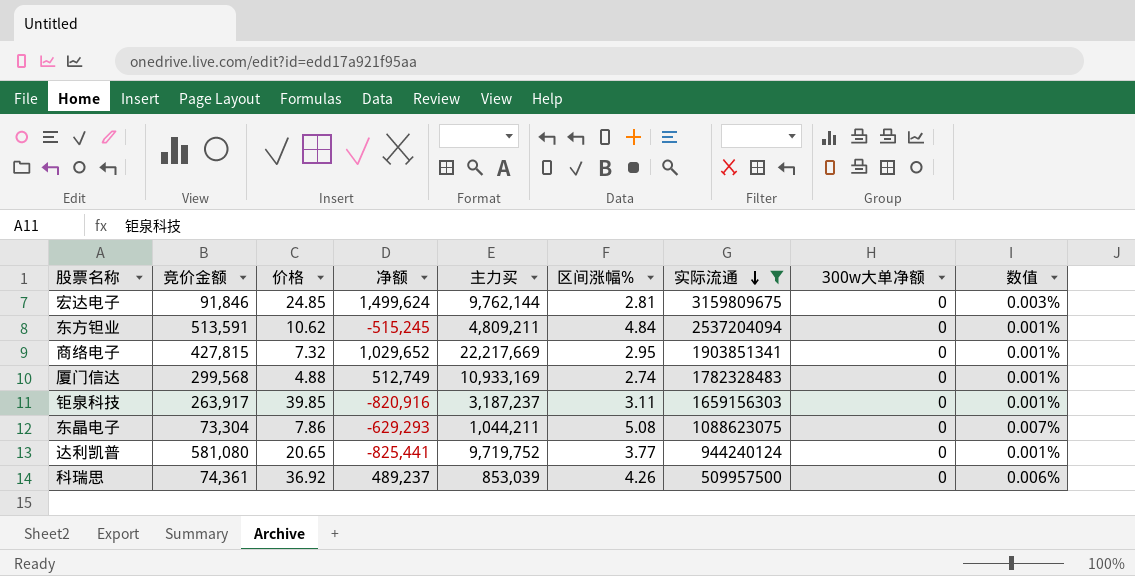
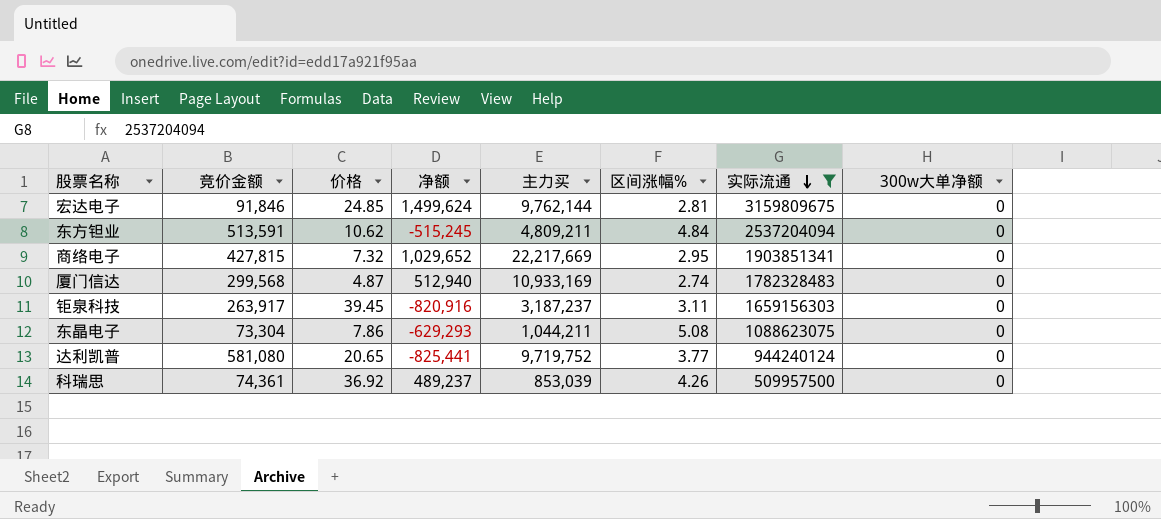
column 数值 | formula: [区间涨幅%] / [竞价金额] -> none
厦门信达 | 价格: 4.88 -> 4.87
厦门信达 | 净额: 512,749 -> 512,940
钜泉科技 | 价格: 39.85 -> 39.45

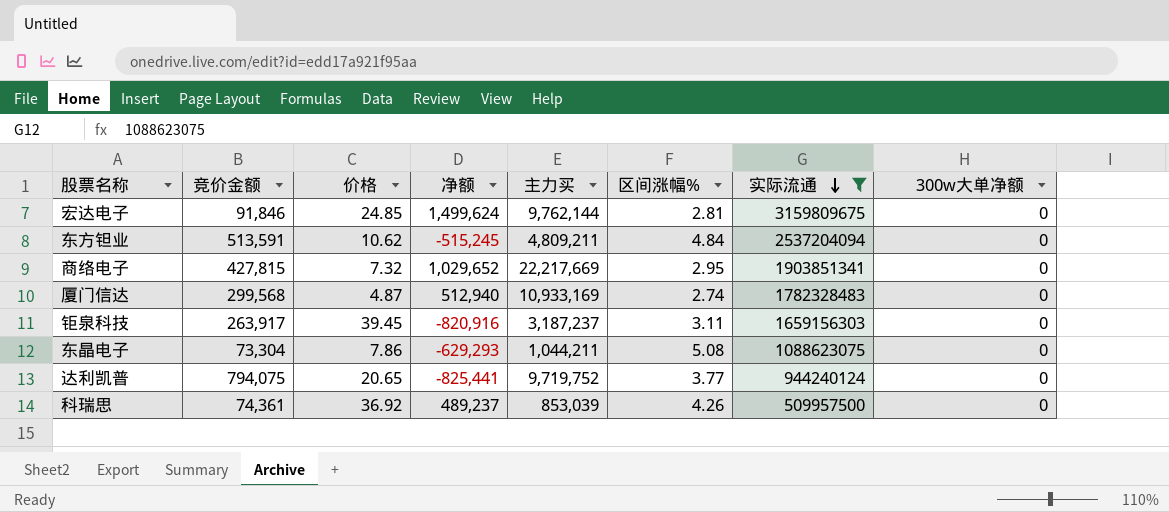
达利凯普 | 竞价金额: 581,080 -> 794,075

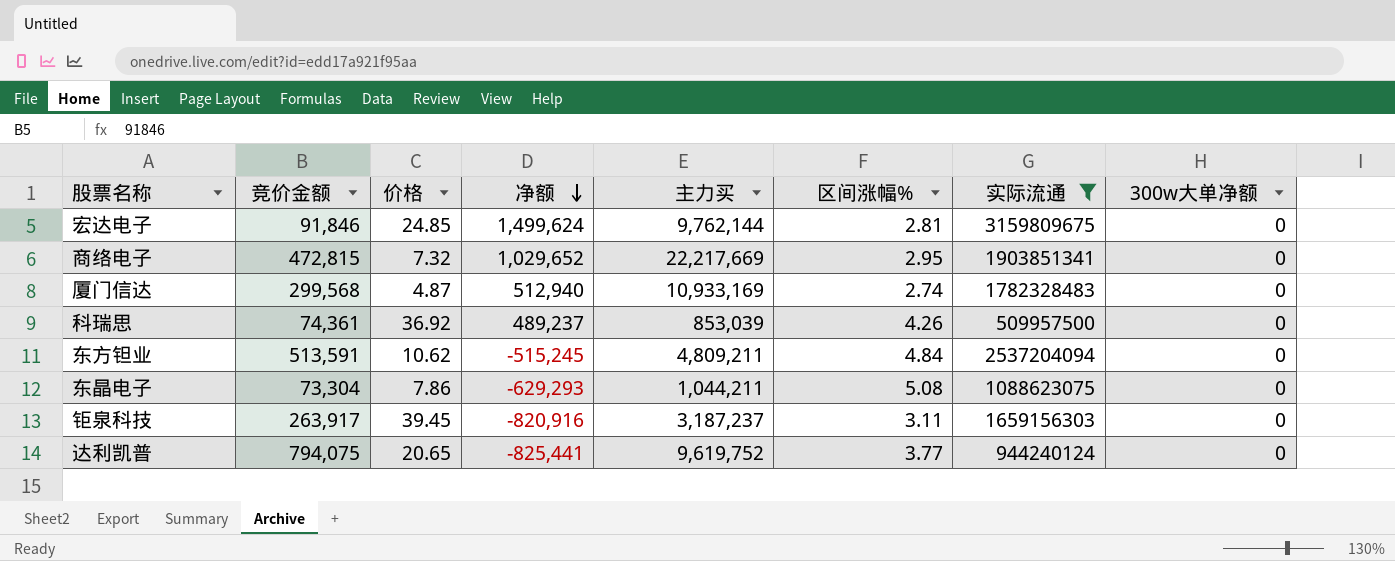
row order: 实际流通 descending -> 净额 descending
商络电子 | 竞价金额: 427,815 -> 472,815
达利凯普 | 主力买: 9,719,752 -> 9,619,752

